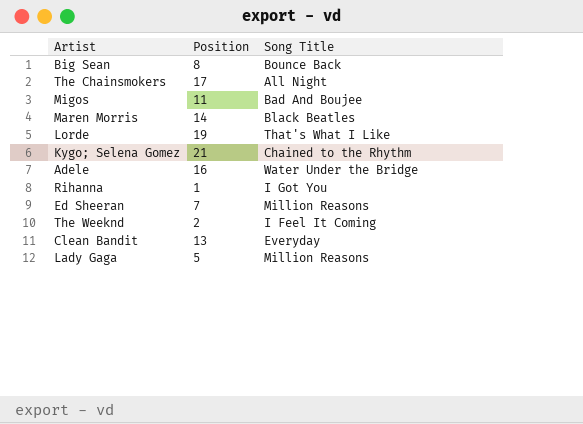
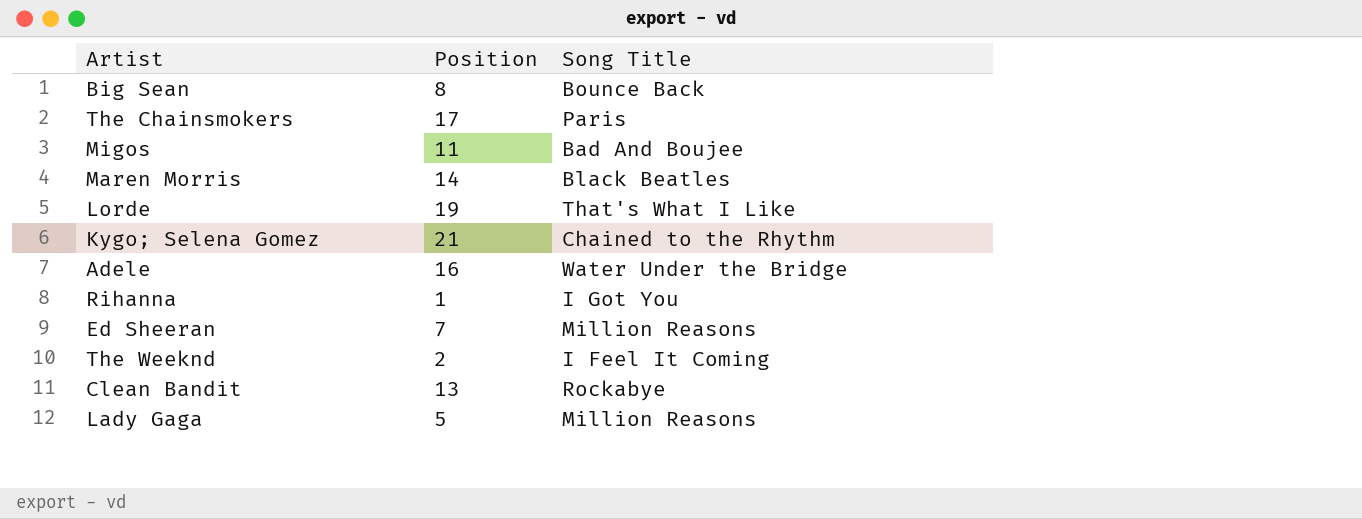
The Chainsmokers | Song Title: All Night -> Paris
Clean Bandit | Song Title: Everyday -> Rockabye

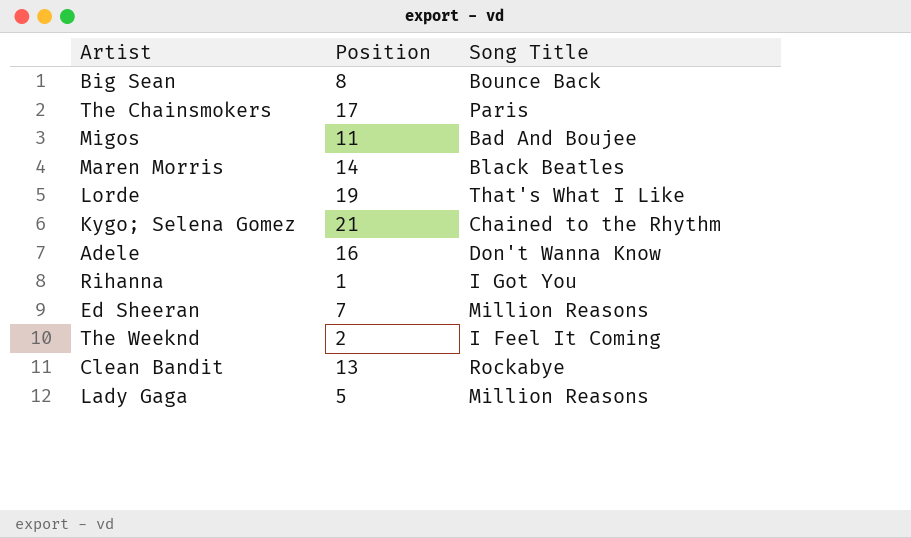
Adele | Song Title: Water Under the Bridge -> Don't Wanna Know

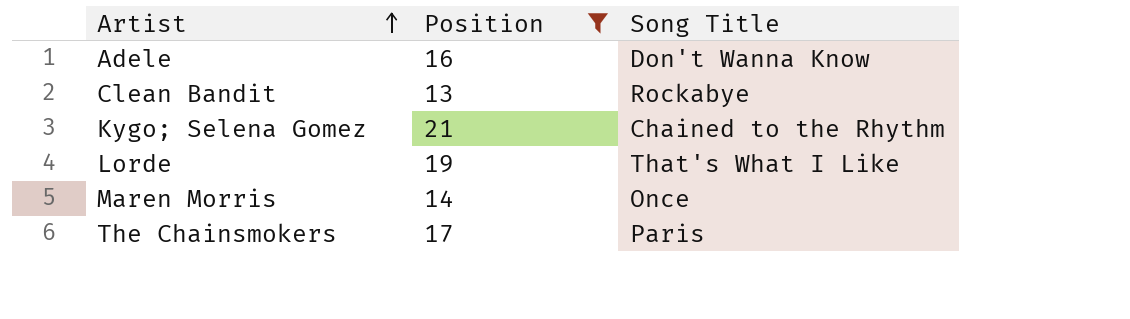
filter: none -> Position >= 13
row order: none -> Artist ascending
Maren Morris | Song Title: Black Beatles -> Once

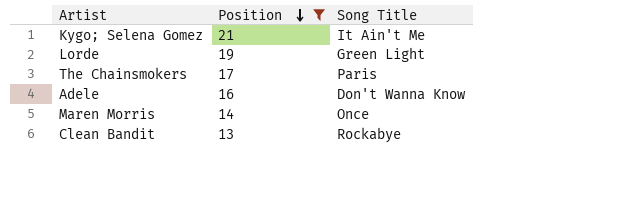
row order: Artist ascending -> Position descending
Kygo; Selena Gomez | Song Title: Chained to the Rhythm -> It Ain't Me
Lorde | Song Title: That's What I Like -> Green Light

